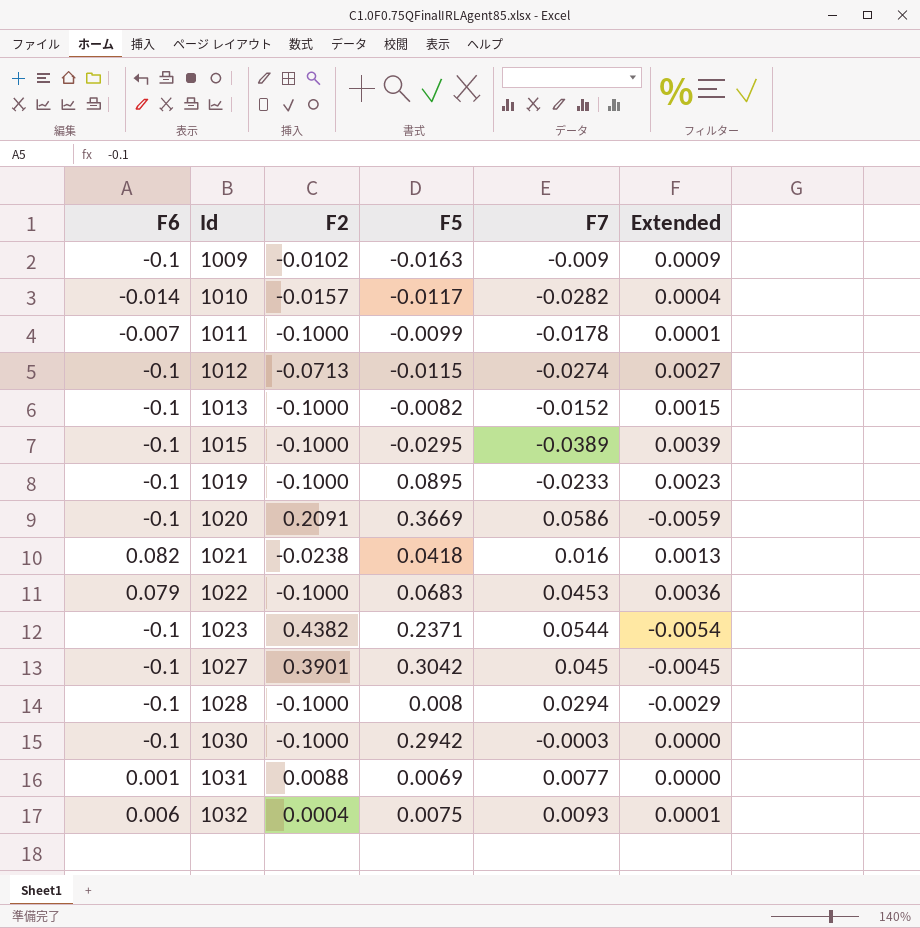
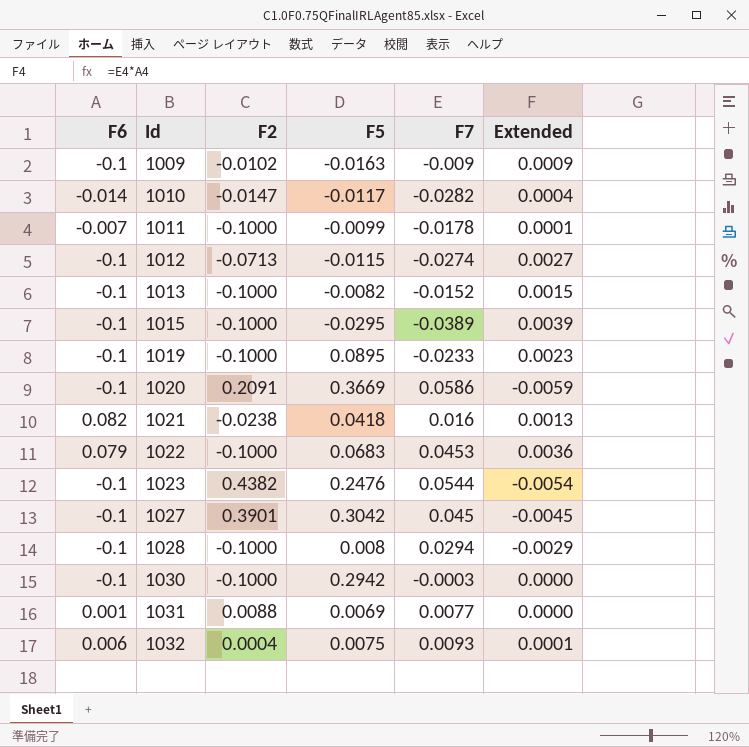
1010 | F2: -0.0157 -> -0.0147
1023 | F5: 0.2371 -> 0.2476

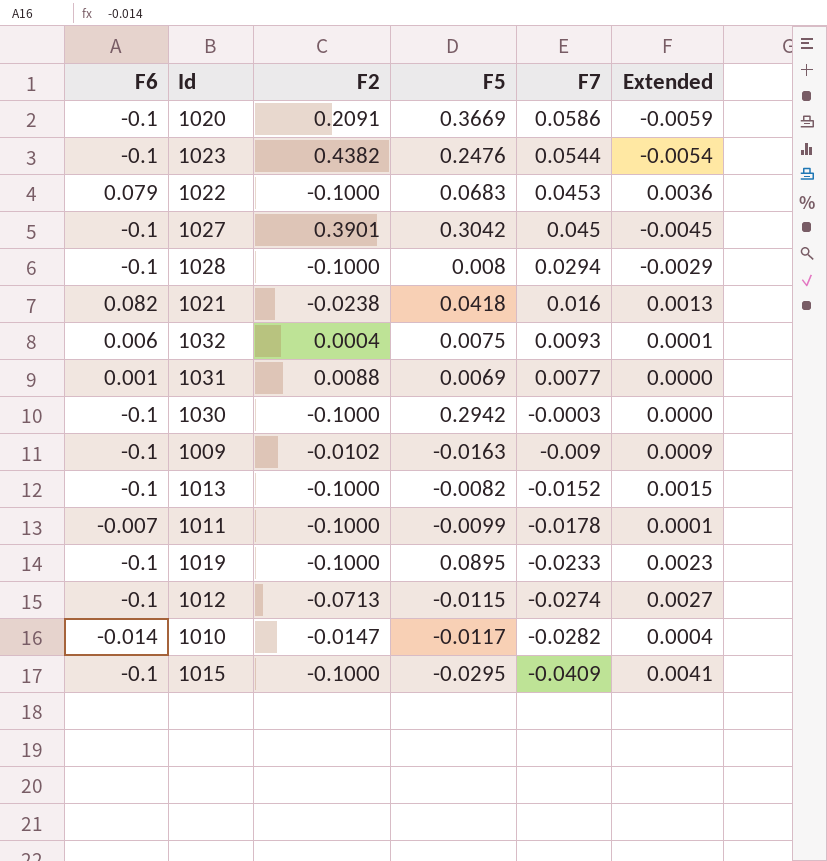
row order: Id ascending -> F7 descending
1015 | F7: -0.0389 -> -0.0409
1015 | Extended: 0.0039 -> 0.0041

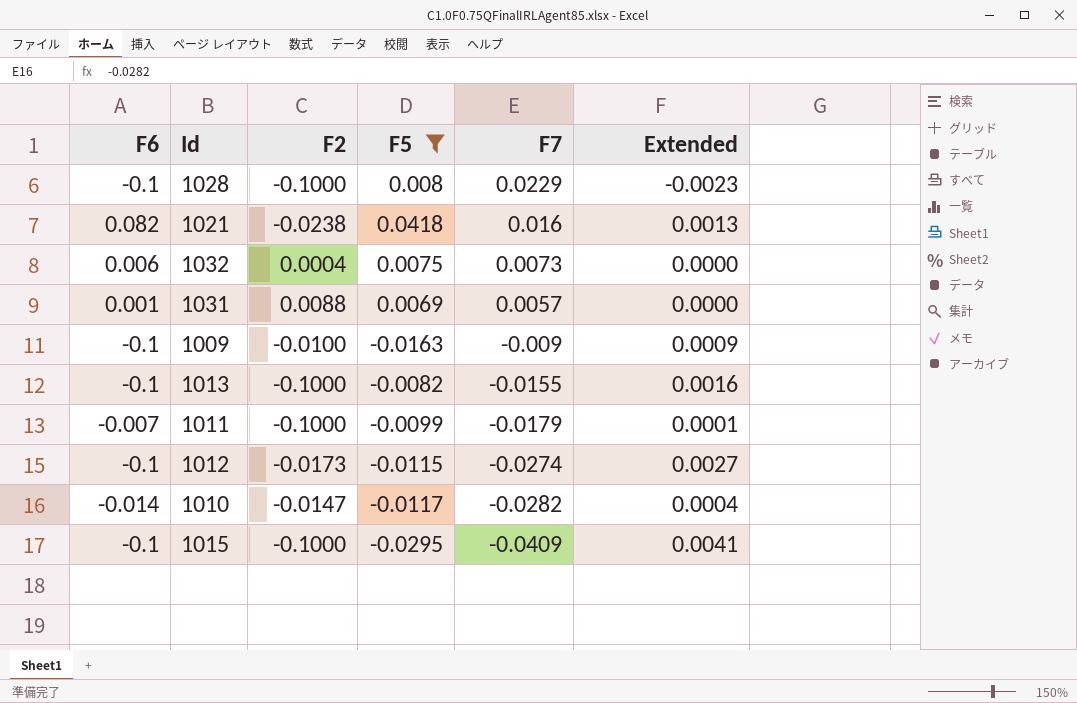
filter: none -> F5 <= 0.0418
1028 | F7: 0.0294 -> 0.0229
1028 | Extended: -0.0029 -> -0.0023
1032 | F7: 0.0093 -> 0.0073
1032 | Extended: 0.0001 -> 0.0000
1031 | F7: 0.0077 -> 0.0057
1009 | F2: -0.0102 -> -0.0100
1013 | F7: -0.0152 -> -0.0155
1013 | Extended: 0.0015 -> 0.0016
1011 | F7: -0.0178 -> -0.0179
1012 | F2: -0.0713 -> -0.0173

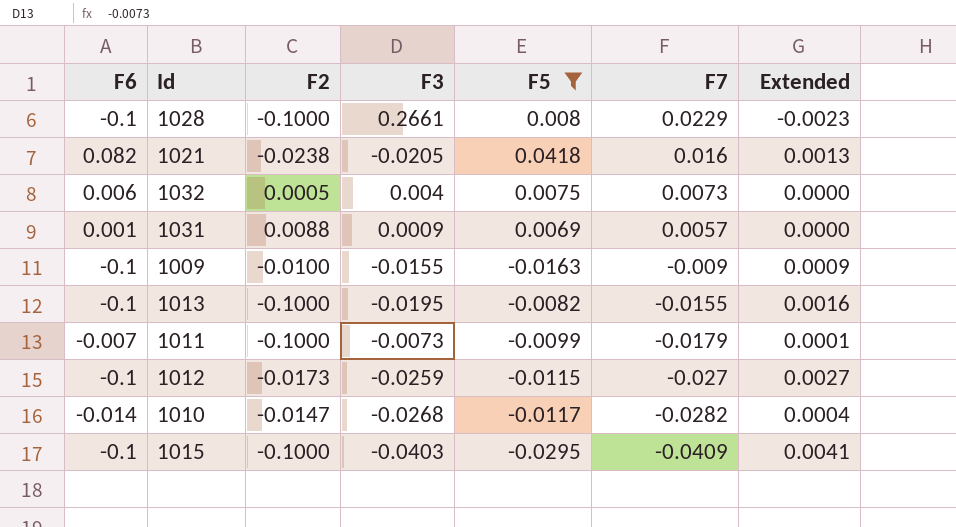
column F3 | position: none -> 4
1032 | F2: 0.0004 -> 0.0005
1012 | F7: -0.0274 -> -0.027

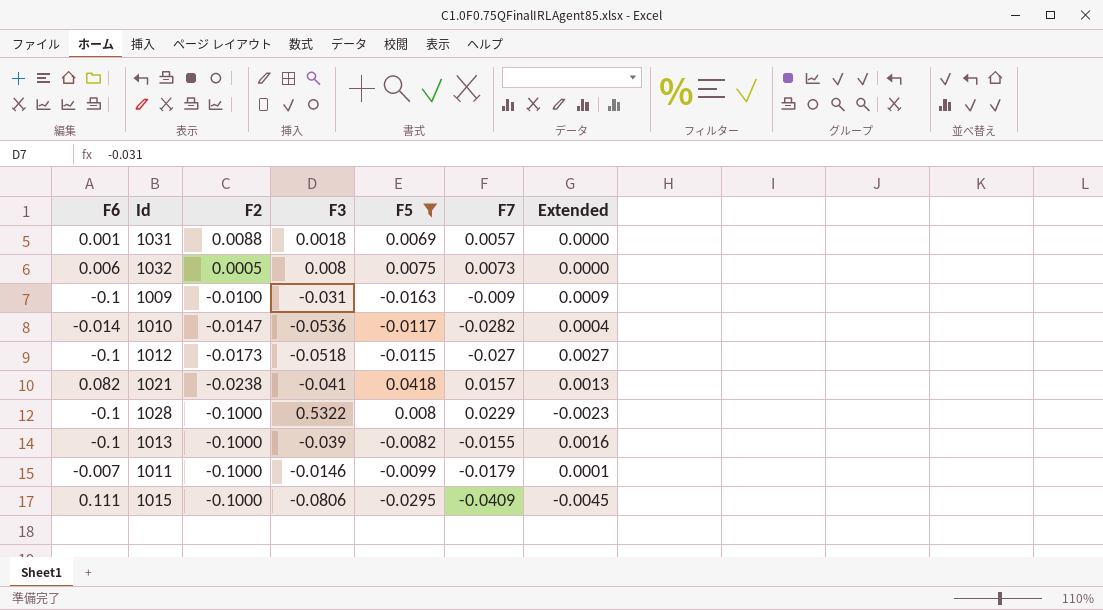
row order: F7 descending -> F2 descending
1031 | F3: 0.0009 -> 0.0018
1032 | F3: 0.004 -> 0.008
1009 | F3: -0.0155 -> -0.031
1010 | F3: -0.0268 -> -0.0536
1012 | F3: -0.0259 -> -0.0518
1021 | F3: -0.0205 -> -0.041
1021 | F7: 0.016 -> 0.0157
1028 | F3: 0.2661 -> 0.5322
1013 | F3: -0.0195 -> -0.039
1011 | F3: -0.0073 -> -0.0146
1015 | F6: -0.1 -> 0.111
1015 | F3: -0.0403 -> -0.0806
1015 | Extended: 0.0041 -> -0.0045

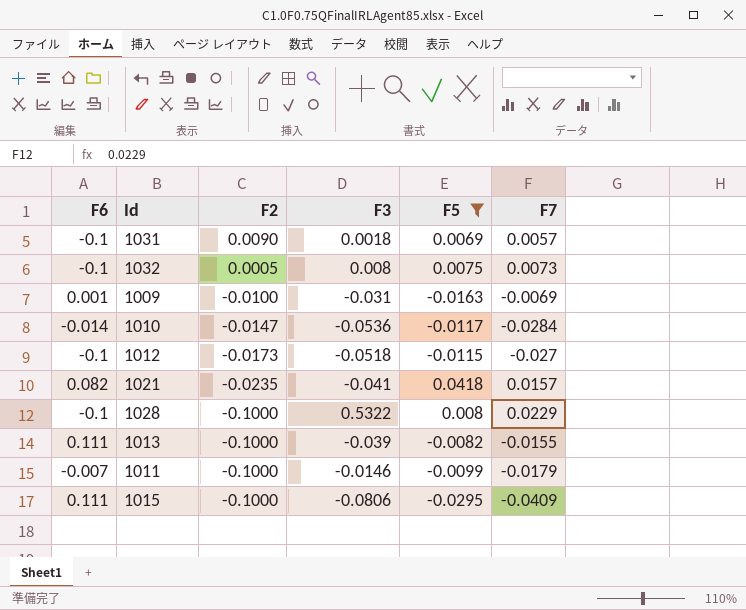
column Extended | formula: [F6] * [F7] -> none
1031 | F6: 0.001 -> -0.1
1031 | F2: 0.0088 -> 0.0090
1032 | F6: 0.006 -> -0.1
1009 | F6: -0.1 -> 0.001
1009 | F7: -0.009 -> -0.0069
1010 | F7: -0.0282 -> -0.0284
1021 | F2: -0.0238 -> -0.0235
1013 | F6: -0.1 -> 0.111

